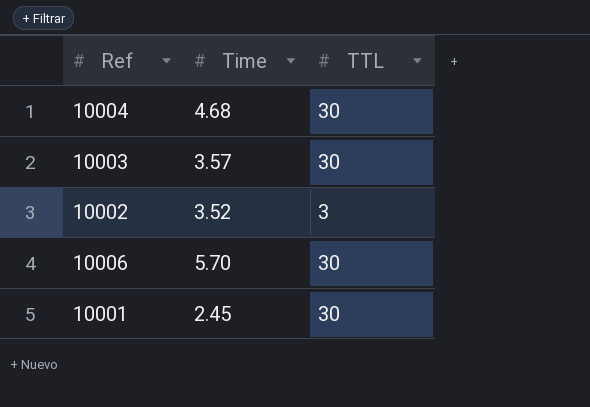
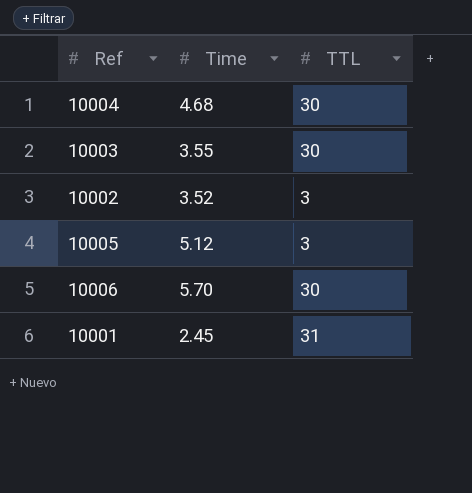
10003 | Time: 3.57 -> 3.55
row 10005: none -> 5.12 | 3
10001 | TTL: 30 -> 31

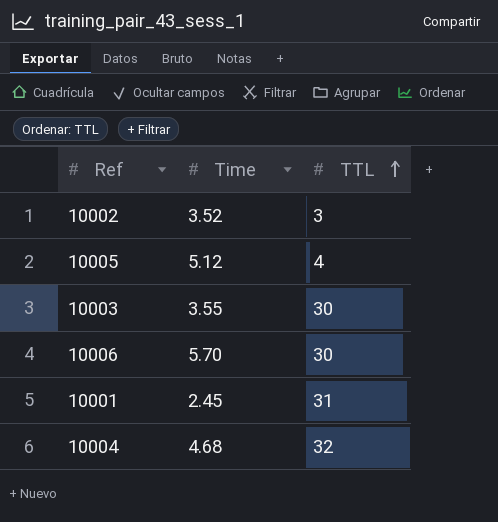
row order: none -> TTL ascending
10005 | TTL: 3 -> 4
10004 | TTL: 30 -> 32

